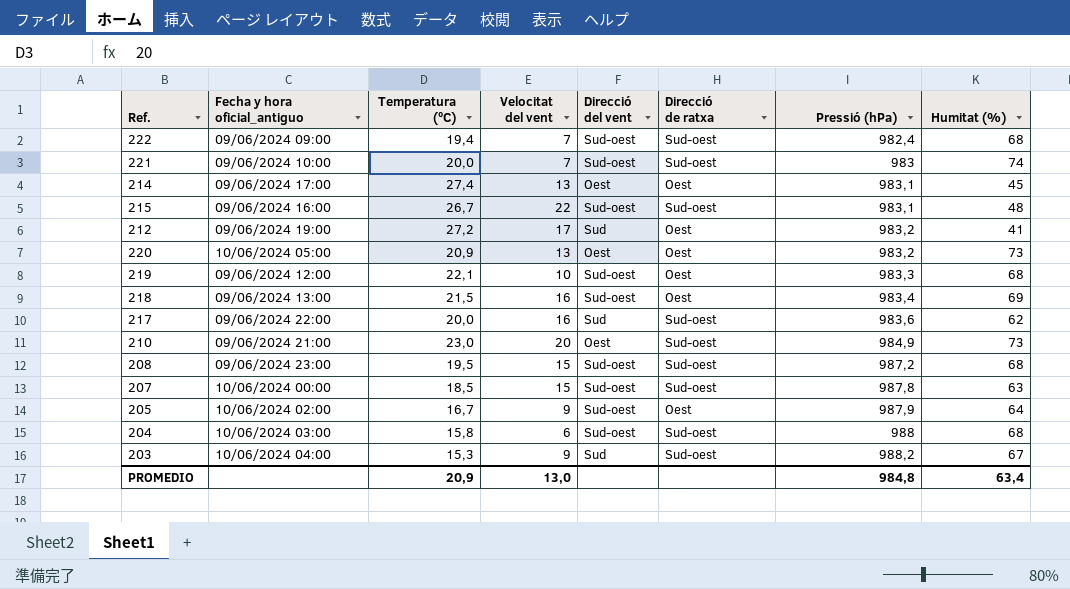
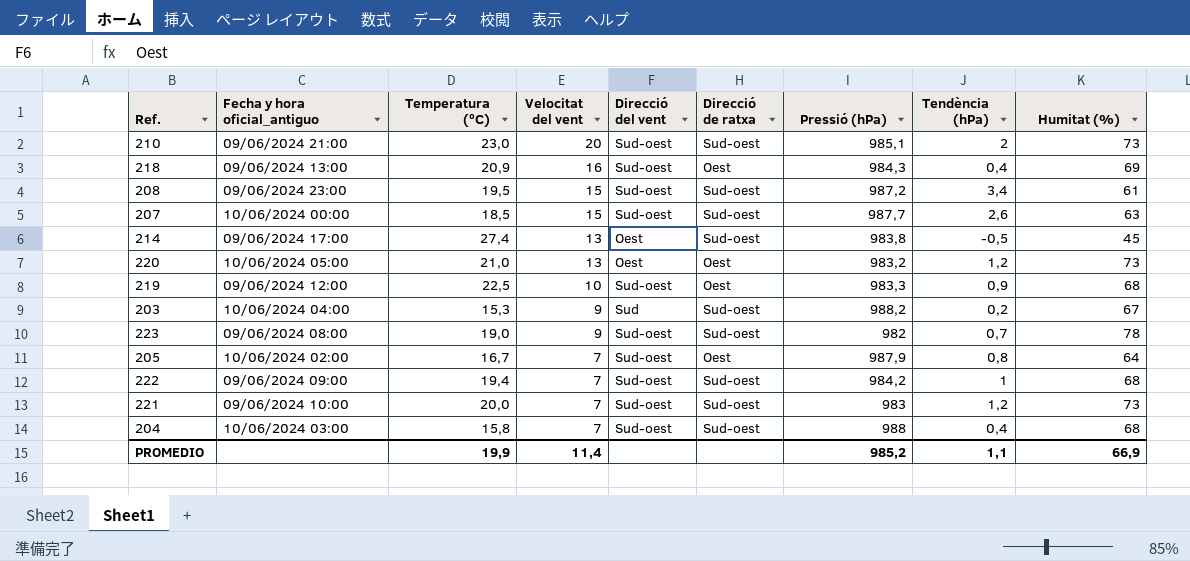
row order: Pressió (hPa) ascending -> Velocitat del vent descending
column Tendència (hPa) | position: none -> 8
row 215: 09/06/2024 16:00 | 26,7 | 22 | Sud-oest | Sud-oest | 983,1 | 48 -> none
row 212: 09/06/2024 19:00 | 27,2 | 17 | Sud | Oest | 983,2 | 41 -> none
row 217: 09/06/2024 22:00 | 20,0 | 16 | Sud | Sud-oest | 983,6 | 62 -> none
210 | Direcció del vent: Oest -> Sud-oest
210 | Pressió (hPa): 984,9 -> 985,1
218 | Temperatura (ºC): 21,5 -> 20,9
218 | Pressió (hPa): 983,4 -> 984,3
208 | Humitat (%): 68 -> 61
207 | Pressió (hPa): 987,8 -> 987,7
214 | Direcció de ratxa: Oest -> Sud-oest
214 | Pressió (hPa): 983,1 -> 983,8
220 | Temperatura (ºC): 20,9 -> 21,0
219 | Temperatura (ºC): 22,1 -> 22,5
row 223: none -> 09/06/2024 08:00 | 19,0 | 9 | Sud-oest | Sud-oest | 982 | 0,7 | 78
205 | Velocitat del vent: 9 -> 7
222 | Pressió (hPa): 982,4 -> 984,2
221 | Humitat (%): 74 -> 73
204 | Velocitat del vent: 6 -> 7
PROMEDIO | Temperatura (ºC): 20,9 -> 19,9
PROMEDIO | Velocitat del vent: 13,0 -> 11,4
PROMEDIO | Pressió (hPa): 984,8 -> 985,2
PROMEDIO | Humitat (%): 63,4 -> 66,9

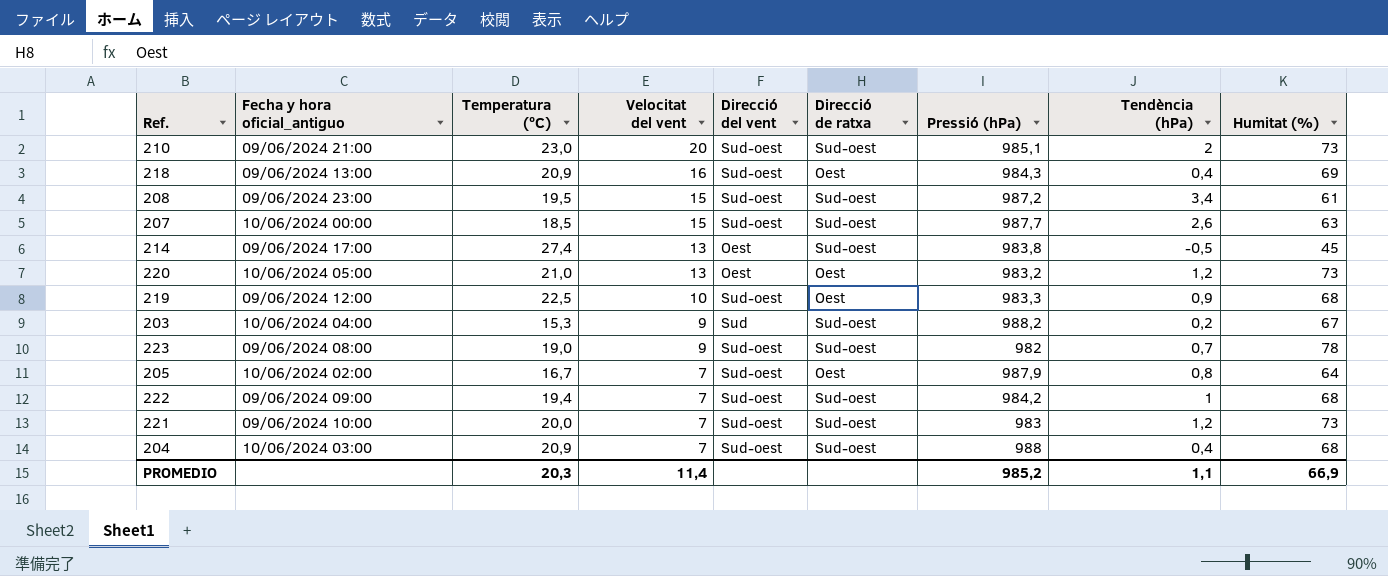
204 | Temperatura (ºC): 15,8 -> 20,9
PROMEDIO | Temperatura (ºC): 19,9 -> 20,3

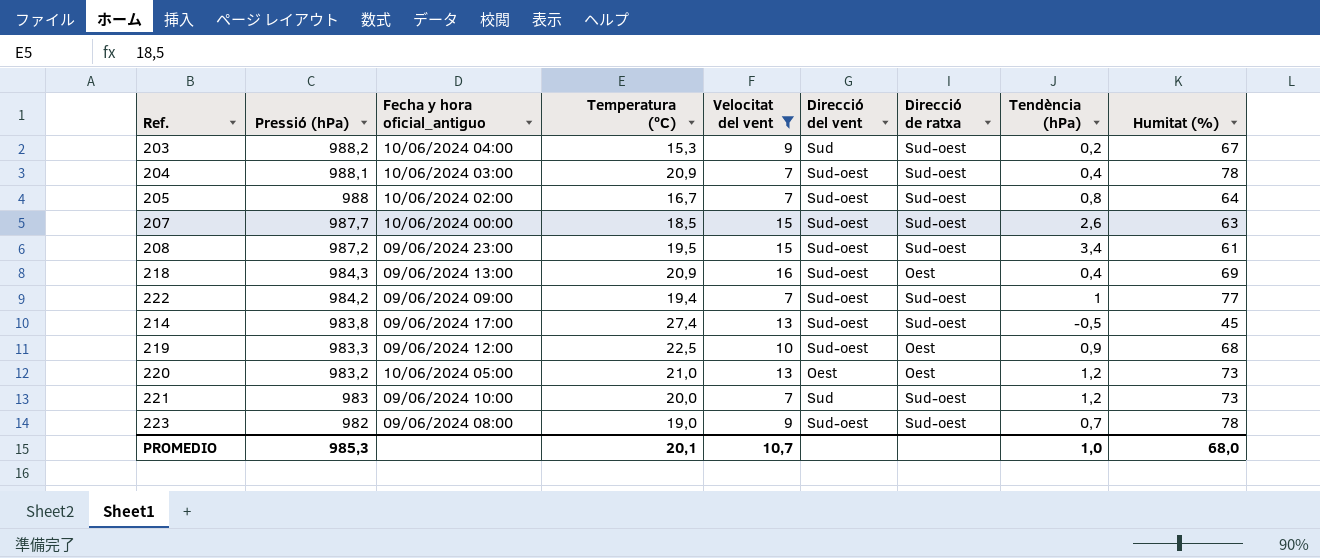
filter: none -> Velocitat del vent != 20
row order: Velocitat del vent descending -> Pressió (hPa) descending
column Pressió (hPa) | position: 7 -> 2
204 | Pressió (hPa): 988 -> 988,1
204 | Humitat (%): 68 -> 78
205 | Pressió (hPa): 987,9 -> 988
205 | Direcció de ratxa: Oest -> Sud-oest
222 | Humitat (%): 68 -> 77
214 | Direcció del vent: Oest -> Sud-oest
221 | Direcció del vent: Sud-oest -> Sud
PROMEDIO | Pressió (hPa): 985,2 -> 985,3
PROMEDIO | Temperatura (ºC): 20,3 -> 20,1
PROMEDIO | Velocitat del vent: 11,4 -> 10,7
PROMEDIO | Tendència (hPa): 1,1 -> 1,0
PROMEDIO | Humitat (%): 66,9 -> 68,0

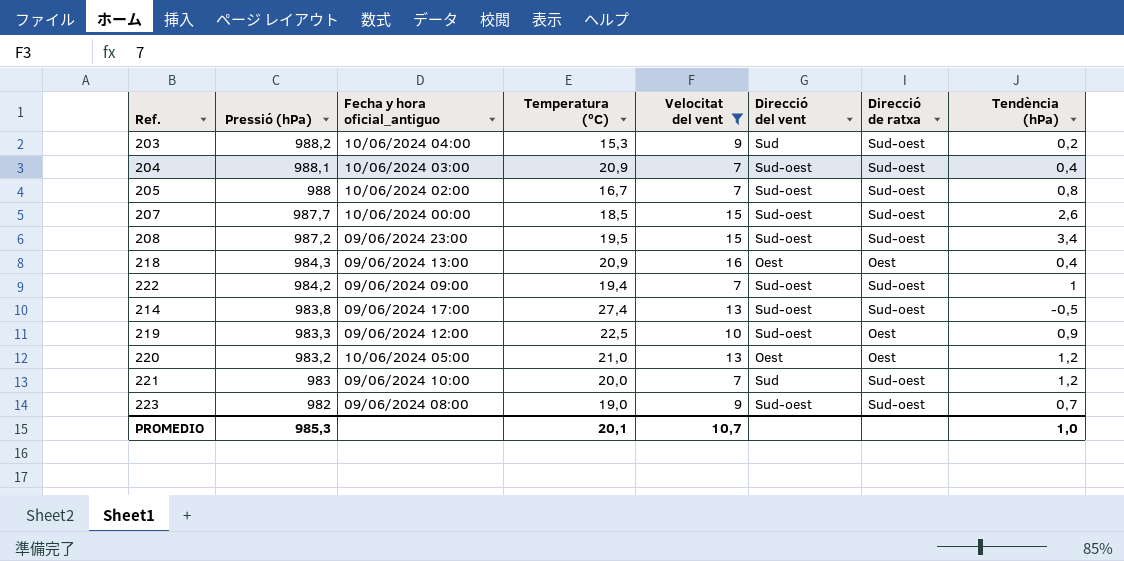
column Humitat (%) | position: 9 -> none
218 | Direcció del vent: Sud-oest -> Oest

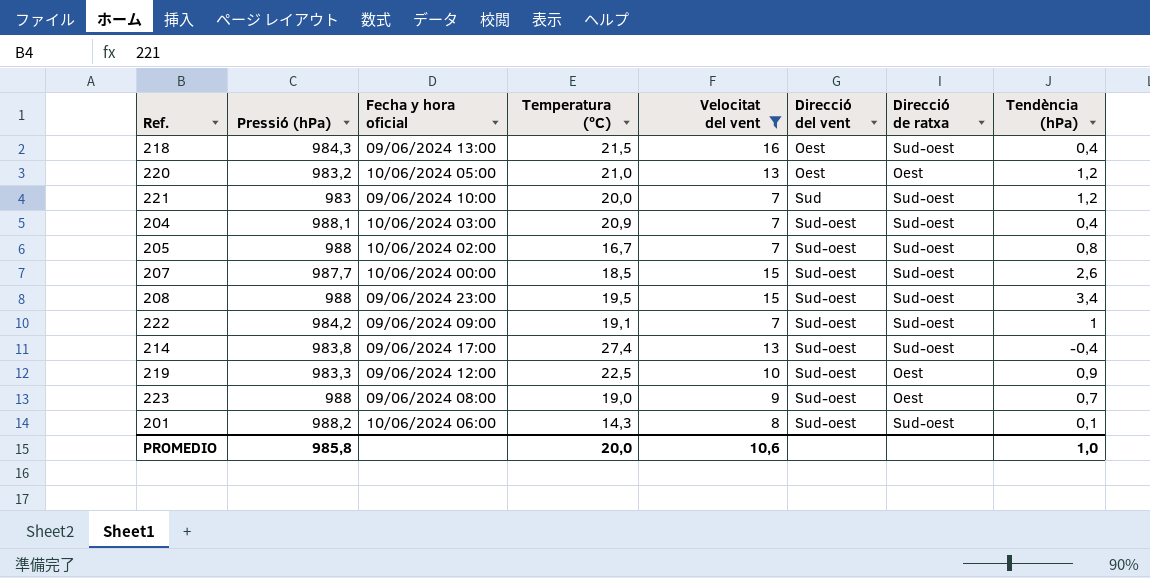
row order: Pressió (hPa) descending -> Direcció del vent ascending
column name: Fecha y hora oficial_antiguo -> Fecha y hora oficial
row 203: 988,2 | 10/06/2024 04:00 | 15,3 | 9 | Sud | Sud-oest | 0,2 -> none
218 | Temperatura (ºC): 20,9 -> 21,5
218 | Direcció de ratxa: Oest -> Sud-oest
208 | Pressió (hPa): 987,2 -> 988
222 | Temperatura (ºC): 19,4 -> 19,1
214 | Tendència (hPa): -0,5 -> -0,4
223 | Pressió (hPa): 982 -> 988
223 | Direcció de ratxa: Sud-oest -> Oest
row 201: none -> 988,2 | 10/06/2024 06:00 | 14,3 | 8 | Sud-oest | Sud-oest | 0,1
PROMEDIO | Pressió (hPa): 985,3 -> 985,8
PROMEDIO | Temperatura (ºC): 20,1 -> 20,0
PROMEDIO | Velocitat del vent: 10,7 -> 10,6

